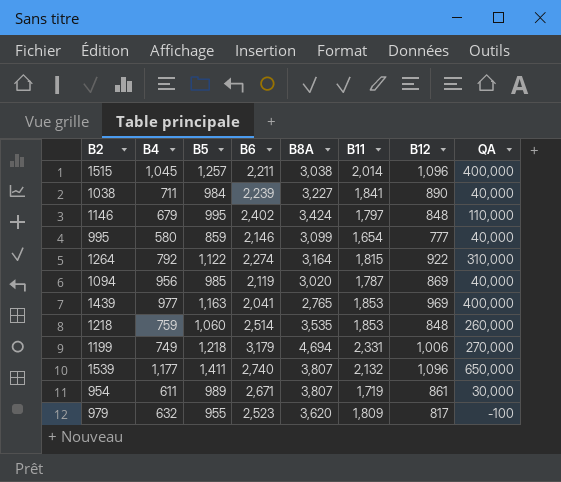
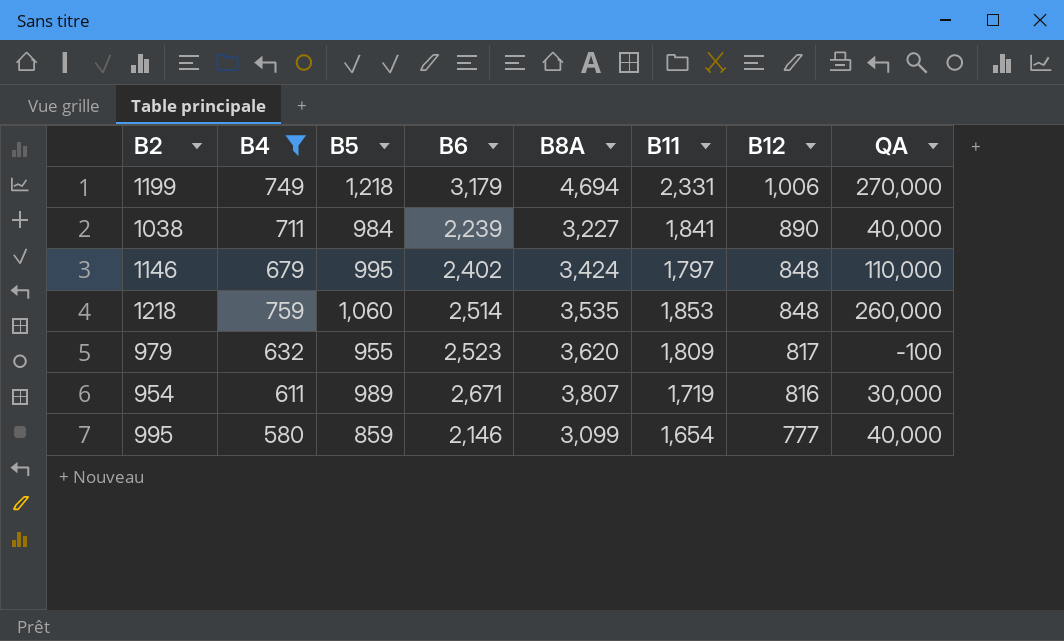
filter: none -> B4 <= 759
row order: none -> B12 descending
954 | B12: 861 -> 816

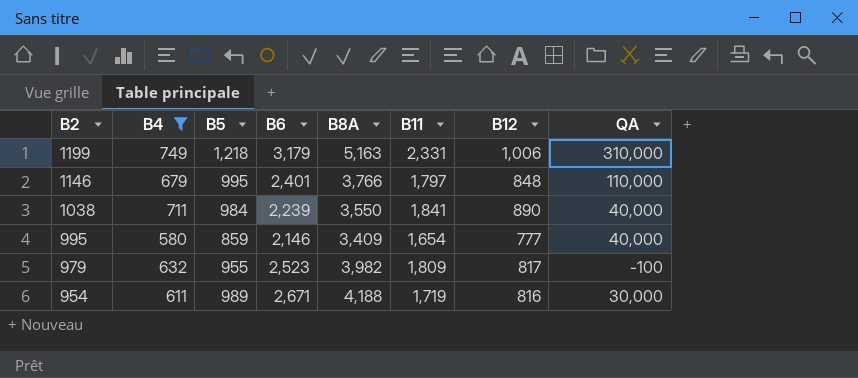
row order: B12 descending -> B2 descending
row 1218: 759 | 1,060 | 2,514 | 3,535 | 1,853 | 848 | 260,000 -> none
1199 | B8A: 4,694 -> 5,163
1199 | QA: 270,000 -> 310,000
1146 | B6: 2,402 -> 2,401
1146 | B8A: 3,424 -> 3,766
1038 | B8A: 3,227 -> 3,550
995 | B8A: 3,099 -> 3,409
979 | B8A: 3,620 -> 3,982
954 | B8A: 3,807 -> 4,188

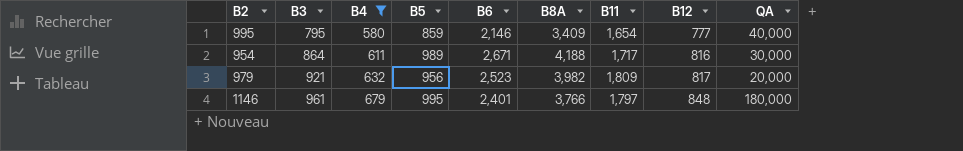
row order: B2 descending -> B3 ascending
column B3 | position: none -> 2
row 1199: 749 | 1,218 | 3,179 | 5,163 | 2,331 | 1,006 | 310,000 -> none
row 1038: 711 | 984 | 2,239 | 3,550 | 1,841 | 890 | 40,000 -> none
954 | B11: 1,719 -> 1,717
979 | B5: 955 -> 956
979 | QA: -100 -> 20,000
1146 | QA: 110,000 -> 180,000

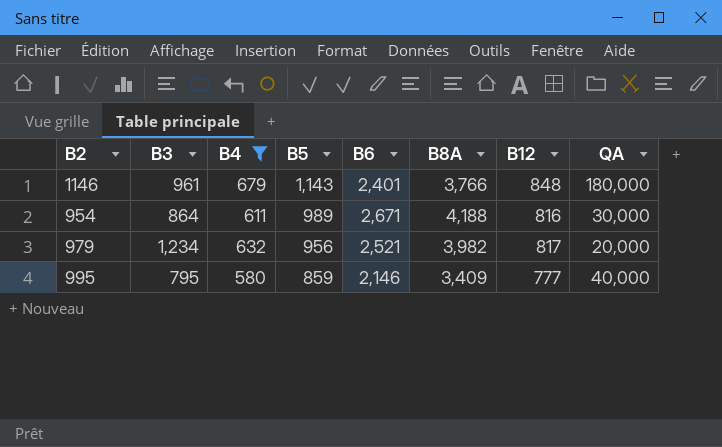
row order: B3 ascending -> B5 descending
column B11 | position: 7 -> none
1146 | B5: 995 -> 1,143
979 | B3: 921 -> 1,234
979 | B6: 2,523 -> 2,521

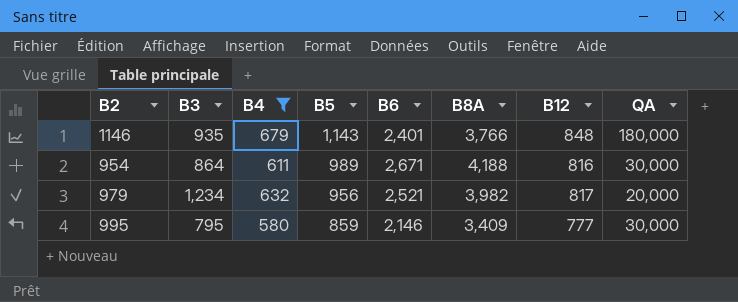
1146 | B3: 961 -> 935
995 | QA: 40,000 -> 30,000

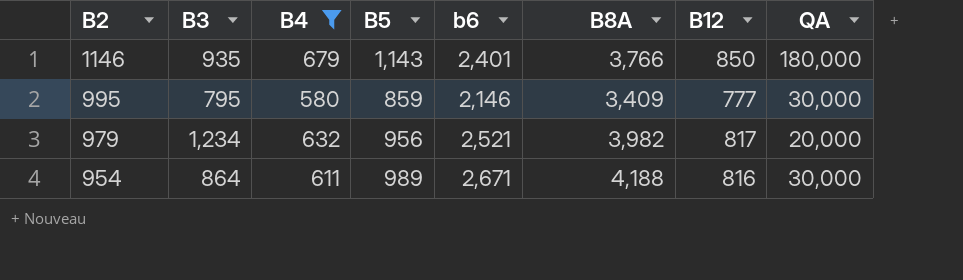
row order: B5 descending -> B2 descending
column name: B6 -> b6
1146 | B12: 848 -> 850

